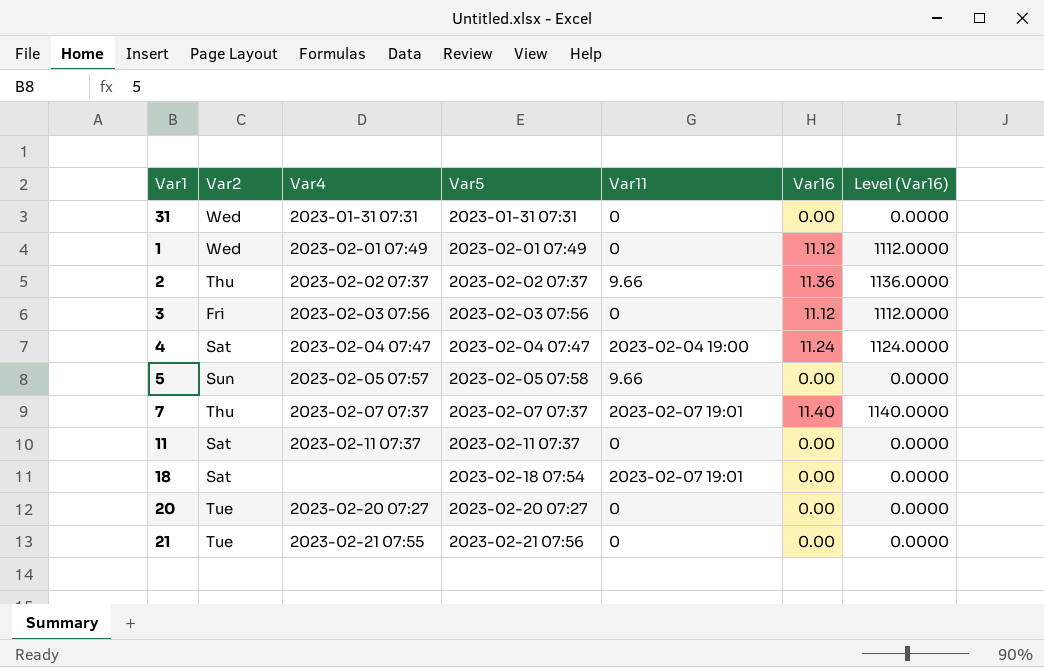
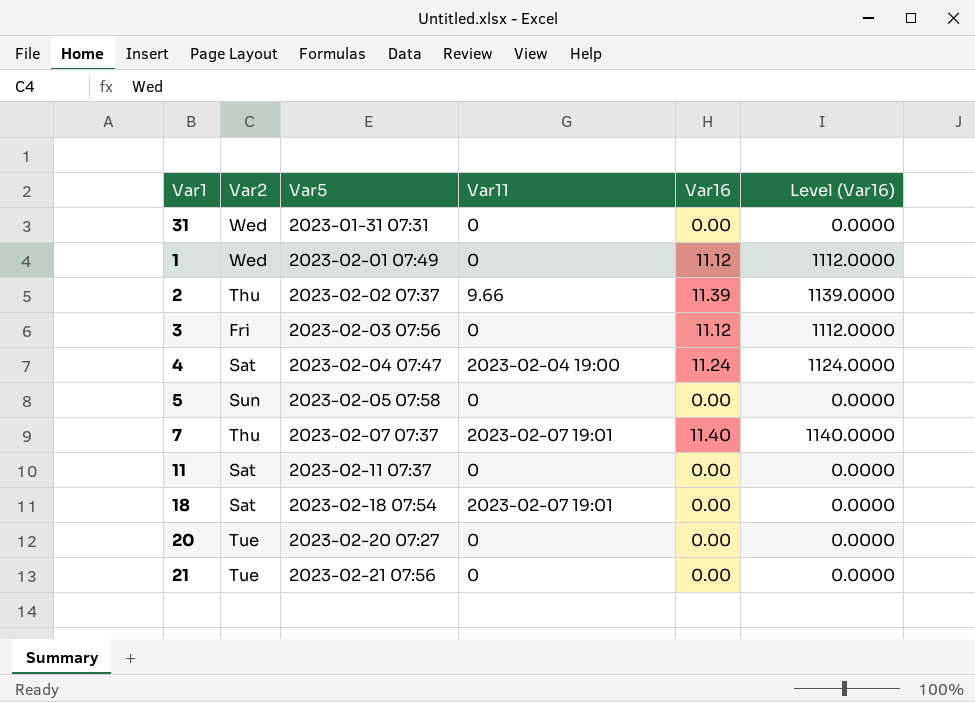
column Var4 | position: 3 -> none
2 | Var16: 11.36 -> 11.39
2 | Level (Var16): 1136.0000 -> 1139.0000
5 | Var11: 9.66 -> 0

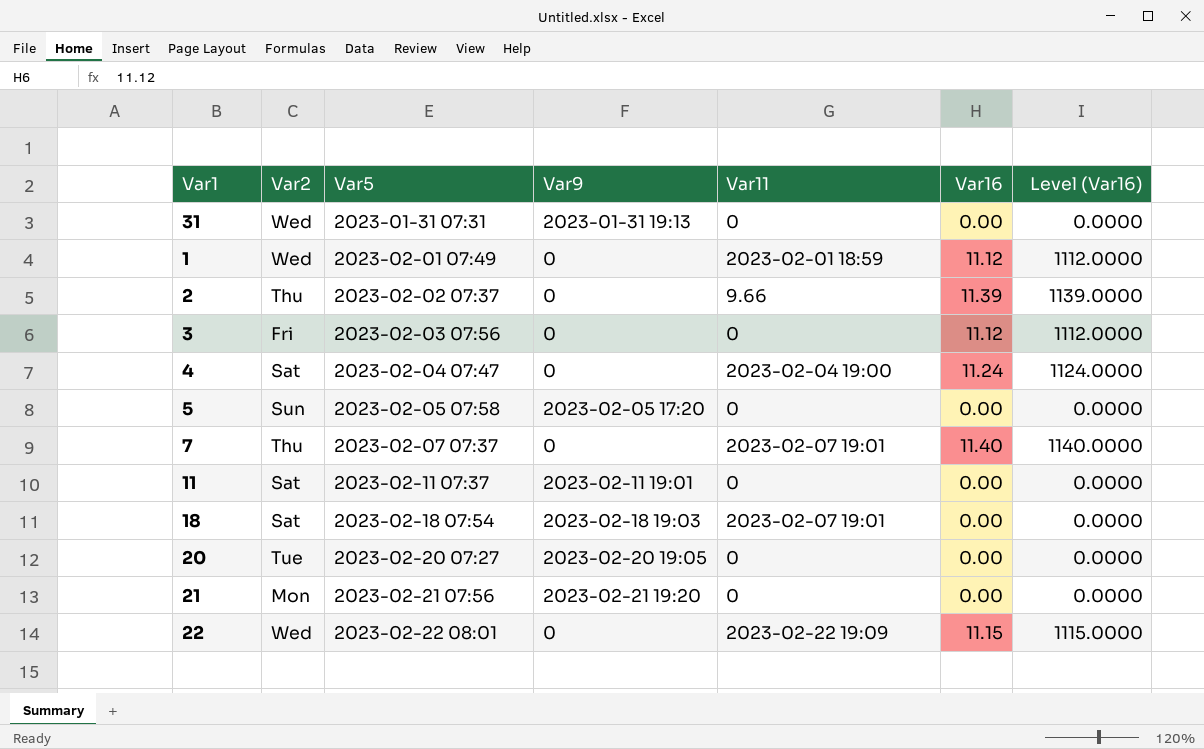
column Var9 | position: none -> 4
1 | Var11: 0 -> 2023-02-01 18:59
21 | Var2: Tue -> Mon
row 22: none -> Wed | 2023-02-22 08:01 | 0 | 2023-02-22 19:09 | 11.15 | 1115.0000

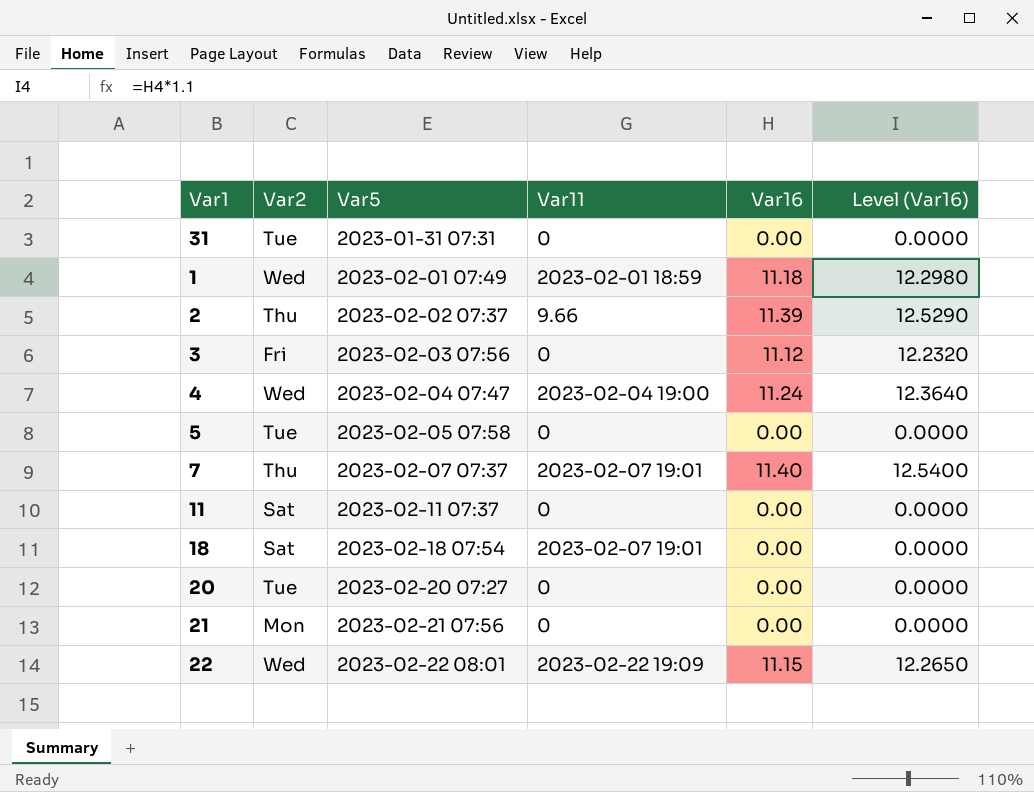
column Var9 | position: 4 -> none
column Level (Var16) | formula: [Var16] * 100 -> [Var16] * 1.1
31 | Var2: Wed -> Tue
1 | Var16: 11.12 -> 11.18
4 | Var2: Sat -> Wed
5 | Var2: Sun -> Tue

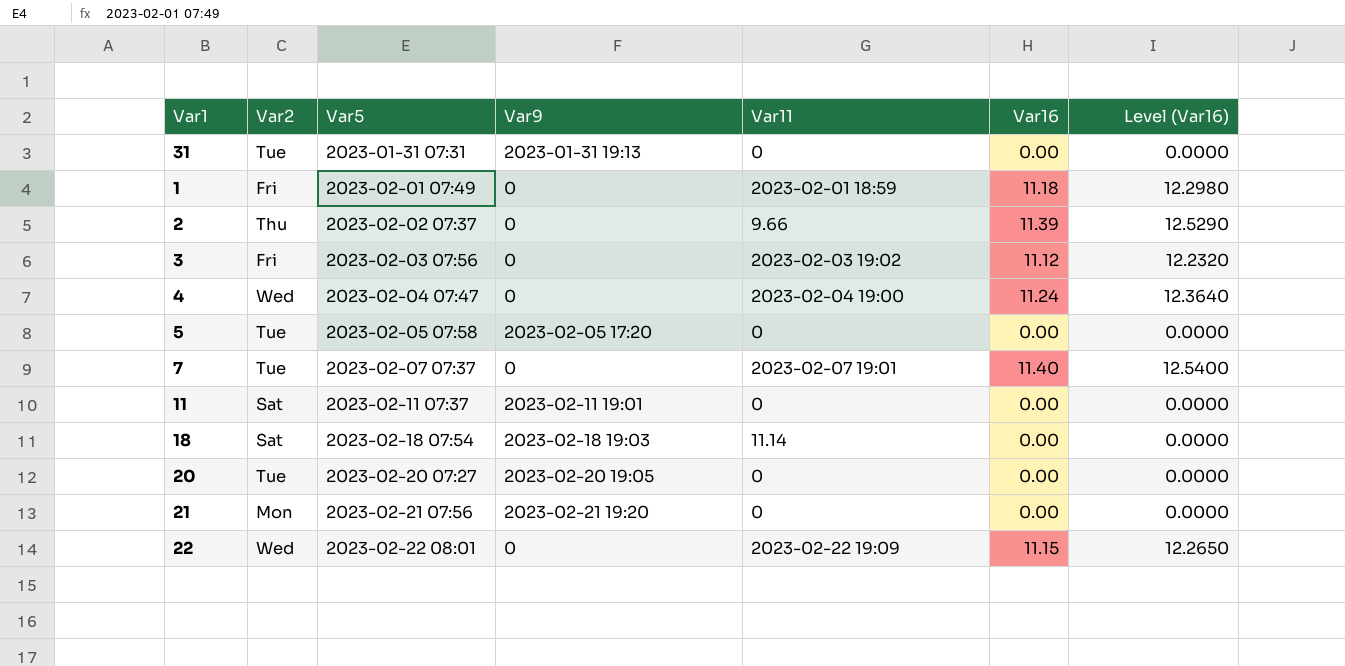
column Var9 | position: none -> 4
1 | Var2: Wed -> Fri
3 | Var11: 0 -> 2023-02-03 19:02
7 | Var2: Thu -> Tue
18 | Var11: 2023-02-07 19:01 -> 11.14

